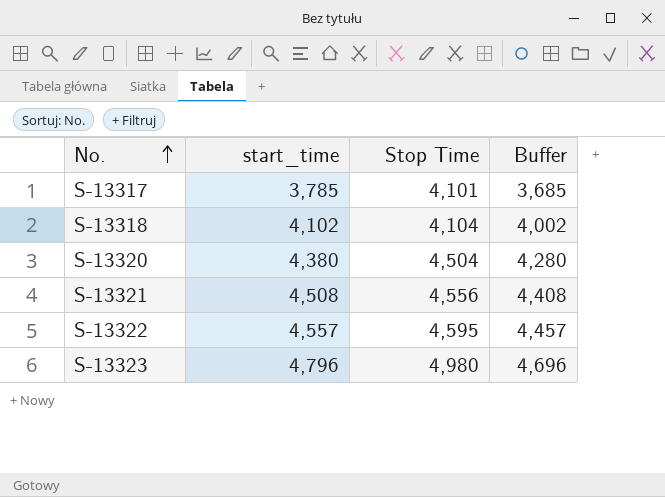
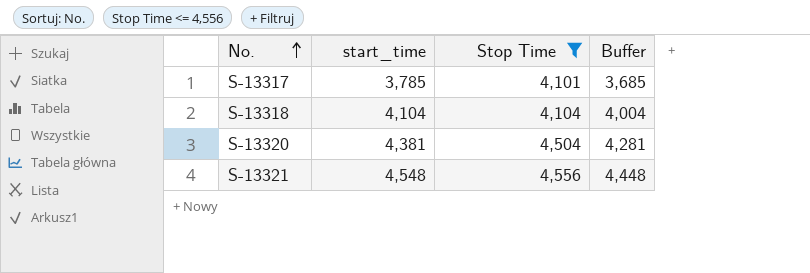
filter: none -> Stop Time <= 4,556
S-13318 | start_time: 4,102 -> 4,104
S-13318 | Buffer: 4,002 -> 4,004
S-13320 | start_time: 4,380 -> 4,381
S-13320 | Buffer: 4,280 -> 4,281
S-13321 | start_time: 4,508 -> 4,548
S-13321 | Buffer: 4,408 -> 4,448

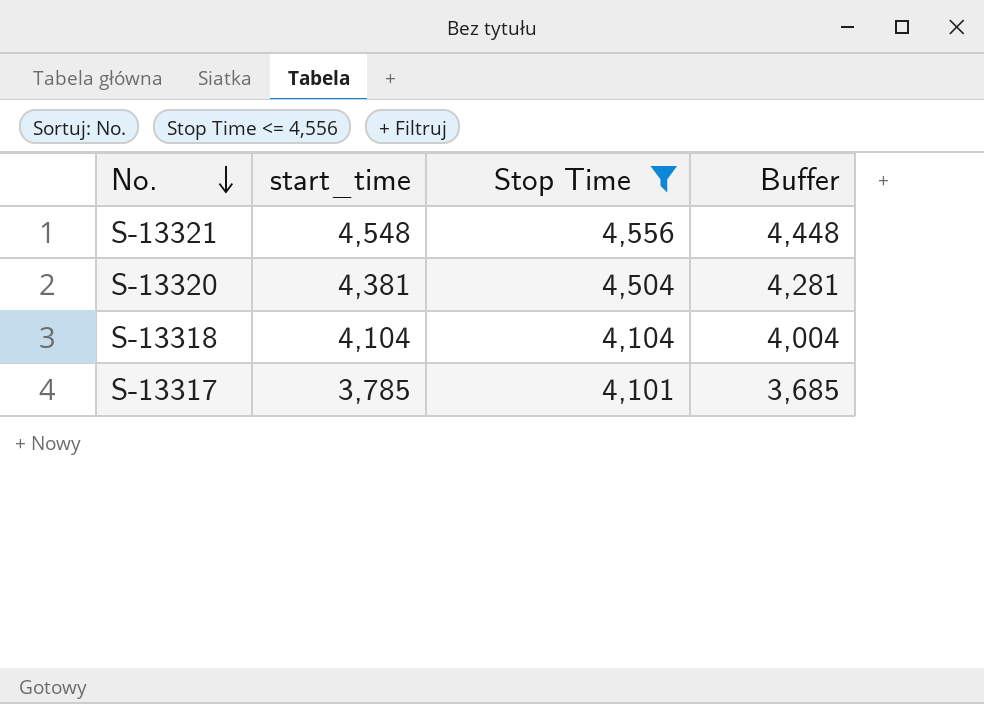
row order: No. ascending -> No. descending

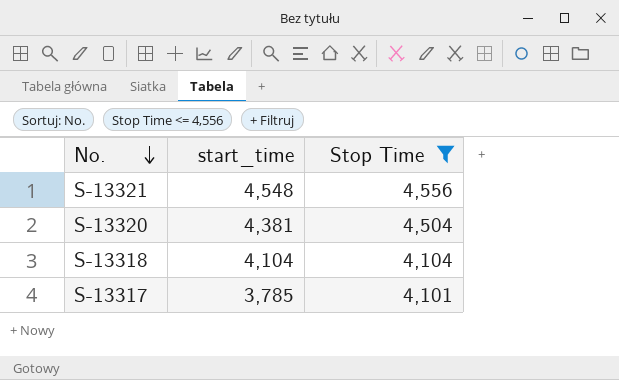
column Buffer | formula: [start_time] - 100 -> none

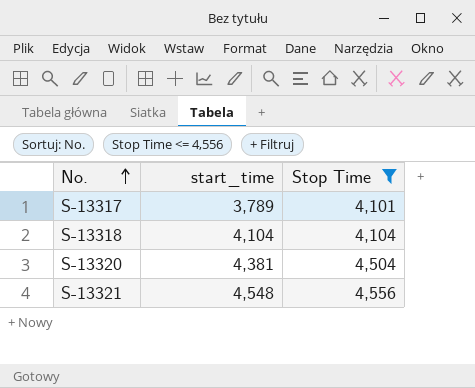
row order: No. descending -> No. ascending
S-13317 | start_time: 3,785 -> 3,789

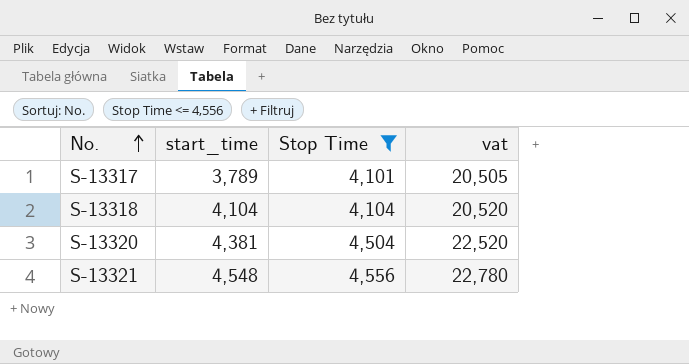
column vat | formula: none -> [Stop Time] * 5

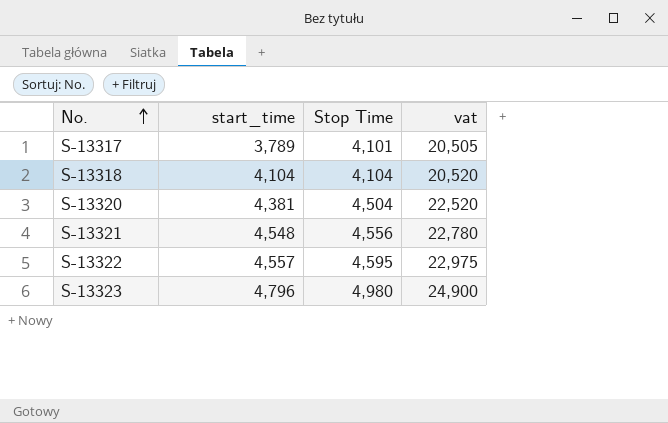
filter: Stop Time <= 4,556 -> none

